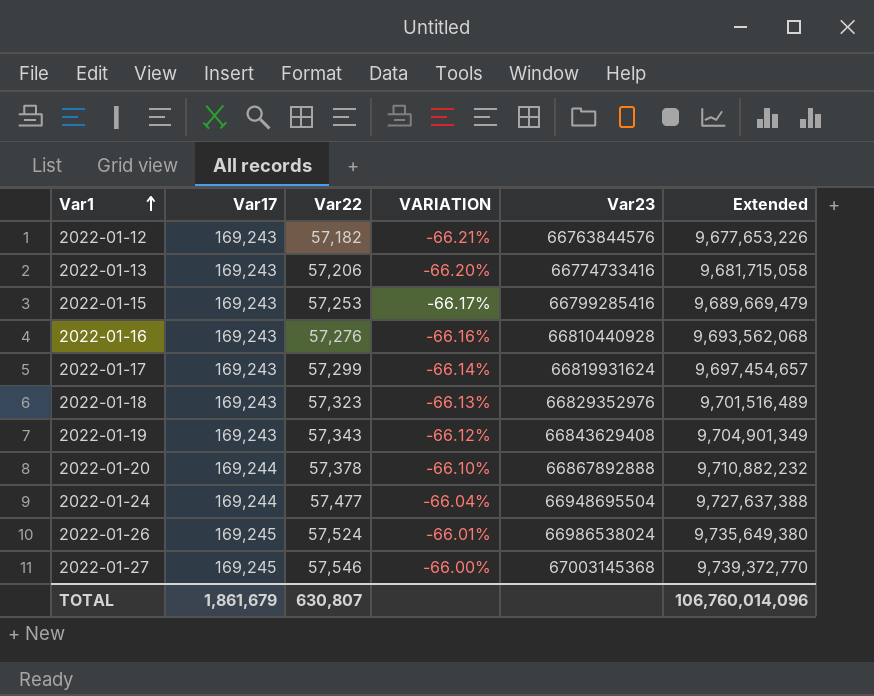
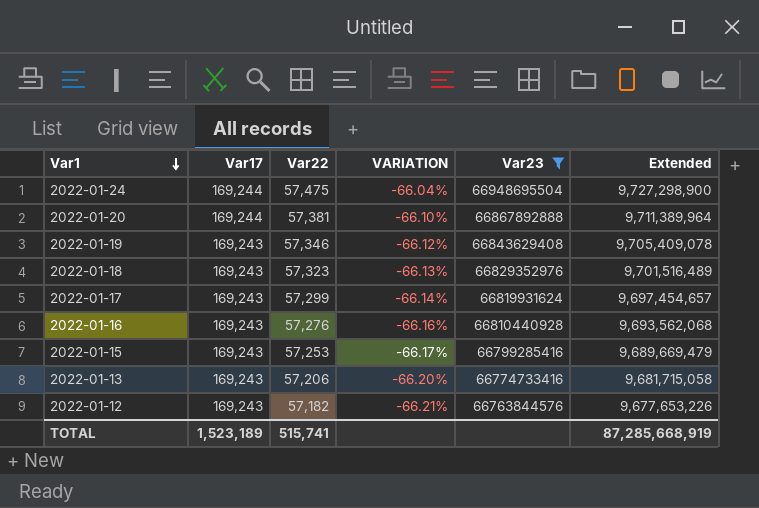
filter: none -> Var23 <= 66948695504
row order: Var1 ascending -> Var1 descending
2022-01-24 | Var22: 57,477 -> 57,475
2022-01-24 | Extended: 9,727,637,388 -> 9,727,298,900
2022-01-20 | Var22: 57,378 -> 57,381
2022-01-20 | Extended: 9,710,882,232 -> 9,711,389,964
2022-01-19 | Var22: 57,343 -> 57,346
2022-01-19 | Extended: 9,704,901,349 -> 9,705,409,078
TOTAL | Var17: 1,861,679 -> 1,523,189
TOTAL | Var22: 630,807 -> 515,741
TOTAL | Extended: 106,760,014,096 -> 87,285,668,919

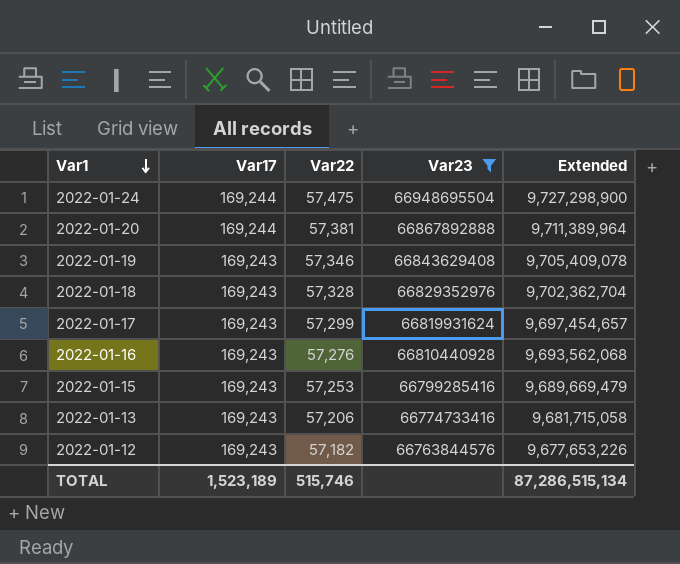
column VARIATION | formula: ([Var22] - [Var17]) / [Var17] -> none
2022-01-18 | Var22: 57,323 -> 57,328
2022-01-18 | Extended: 9,701,516,489 -> 9,702,362,704
TOTAL | Var22: 515,741 -> 515,746
TOTAL | Extended: 87,285,668,919 -> 87,286,515,134

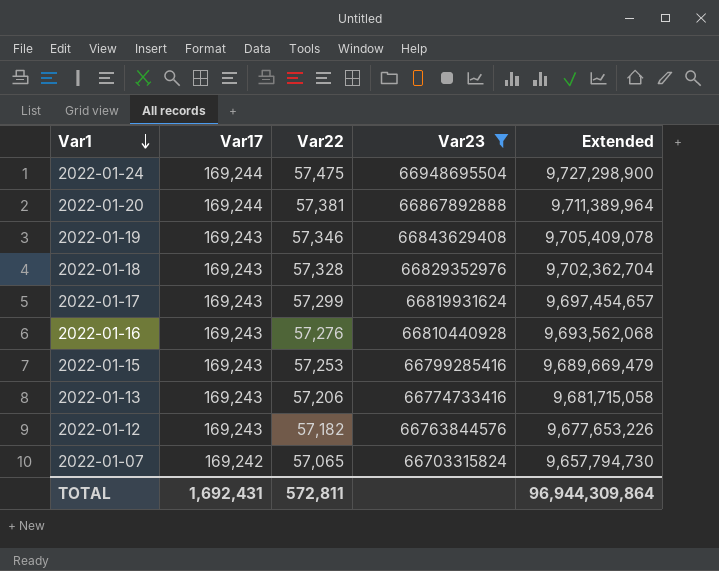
row 2022-01-07: none -> 169,242 | 57,065 | 66703315824 | 9,657,794,730
TOTAL | Var17: 1,523,189 -> 1,692,431
TOTAL | Var22: 515,746 -> 572,811
TOTAL | Extended: 87,286,515,134 -> 96,944,309,864

